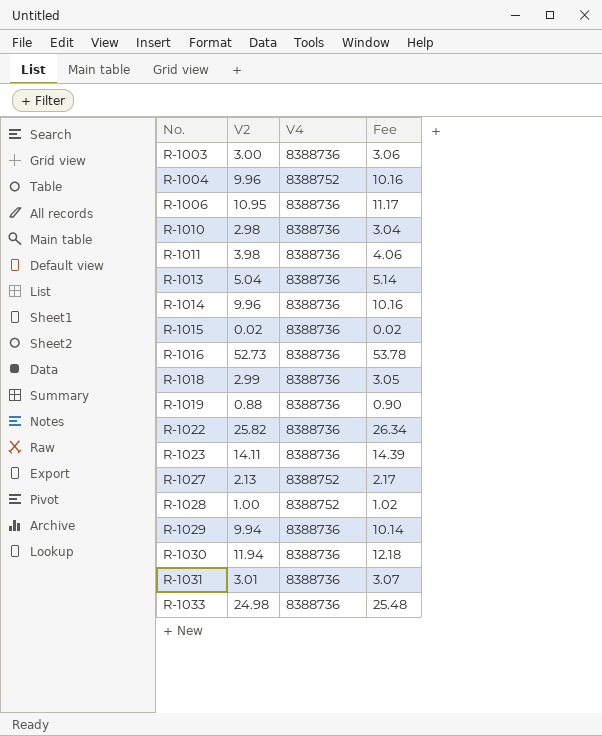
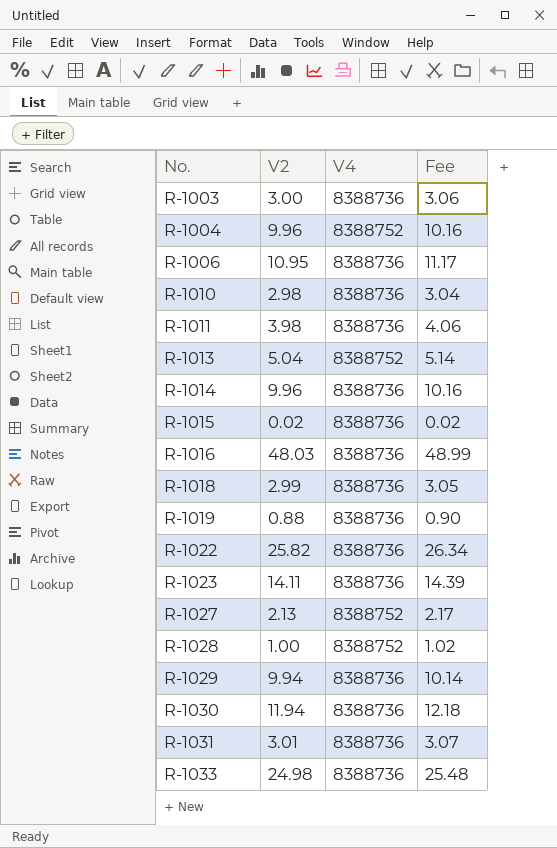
R-1013 | V4: 8388736 -> 8388752
R-1016 | V2: 52.73 -> 48.03
R-1016 | Fee: 53.78 -> 48.99

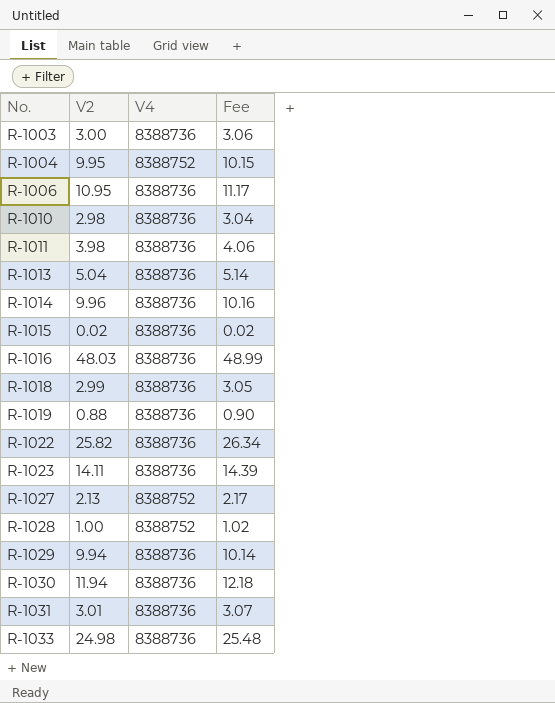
R-1004 | V2: 9.96 -> 9.95
R-1004 | Fee: 10.16 -> 10.15
R-1013 | V4: 8388752 -> 8388736

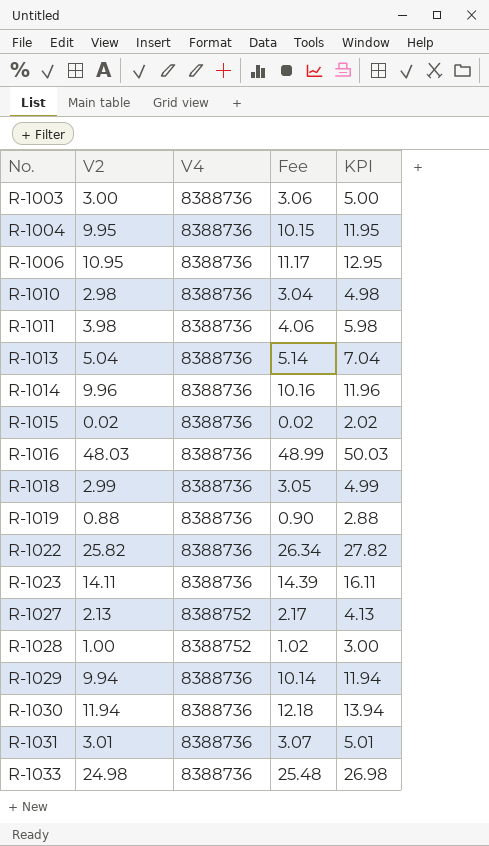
column KPI | formula: none -> [V2] + 2
R-1004 | V4: 8388752 -> 8388736

